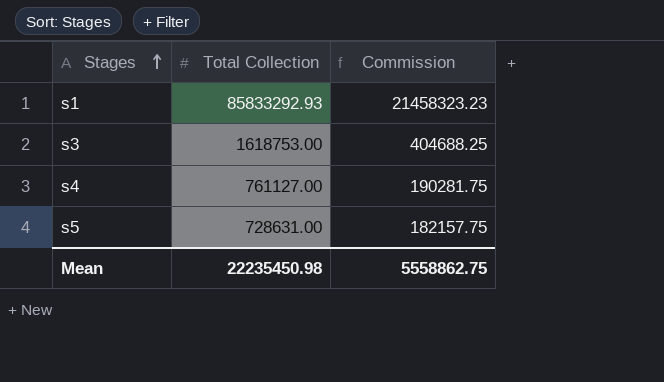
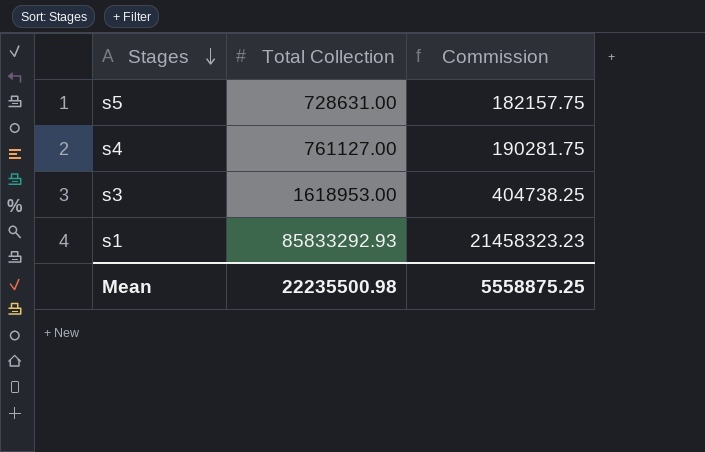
row order: Stages ascending -> Stages descending
s3 | Total Collection: 1618753.00 -> 1618953.00
s3 | Commission: 404688.25 -> 404738.25
Mean | Total Collection: 22235450.98 -> 22235500.98
Mean | Commission: 5558862.75 -> 5558875.25

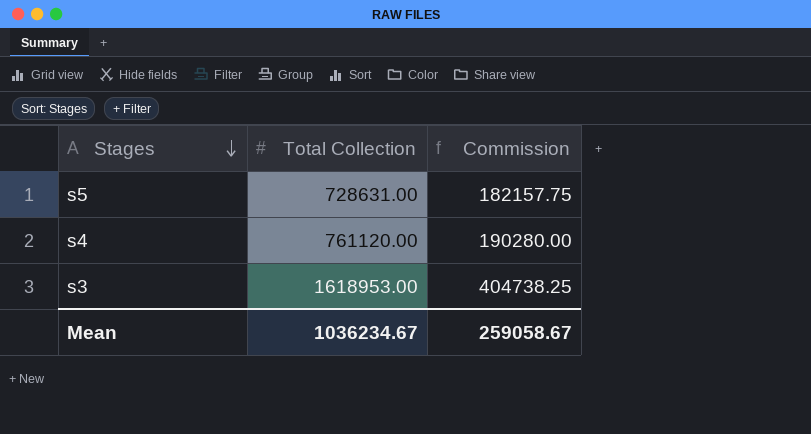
row s1: 85833292.93 | 21458323.23 -> none
s4 | Total Collection: 761127.00 -> 761120.00
s4 | Commission: 190281.75 -> 190280.00
Mean | Total Collection: 22235500.98 -> 1036234.67
Mean | Commission: 5558875.25 -> 259058.67

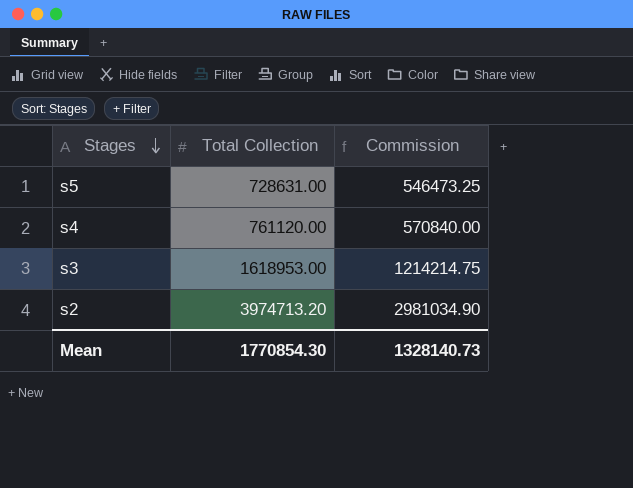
column Commission | formula: [Total Collection] * 0.25 -> [Total Collection] * 0.75
row s2: none -> 3974713.20 | 2981034.90
Mean | Total Collection: 1036234.67 -> 1770854.30
Mean | Commission: 259058.67 -> 1328140.73

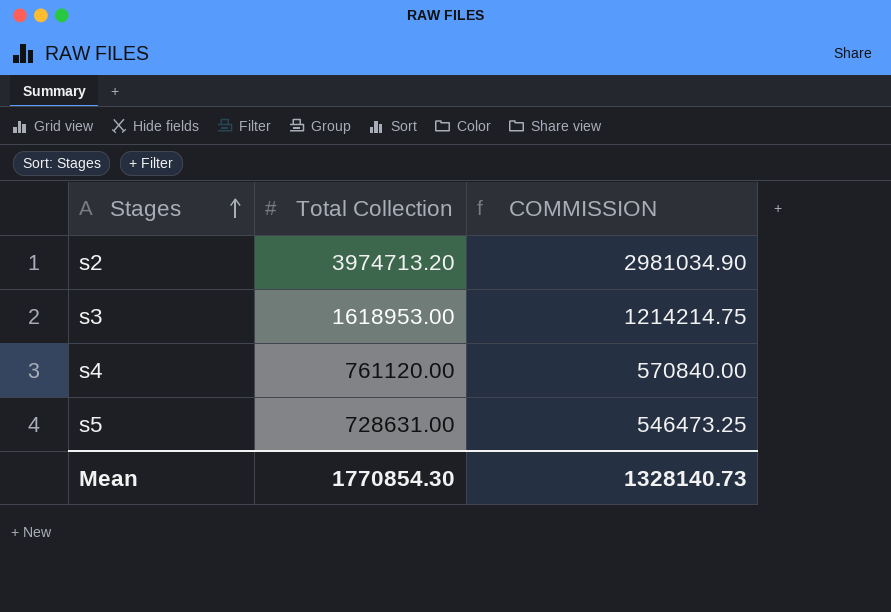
row order: Stages descending -> Stages ascending
column name: Commission -> COMMISSION

